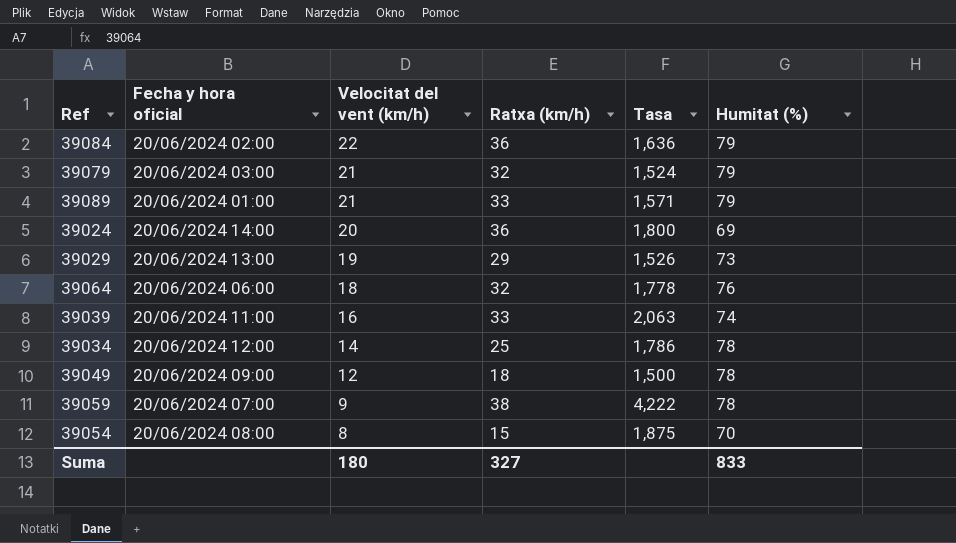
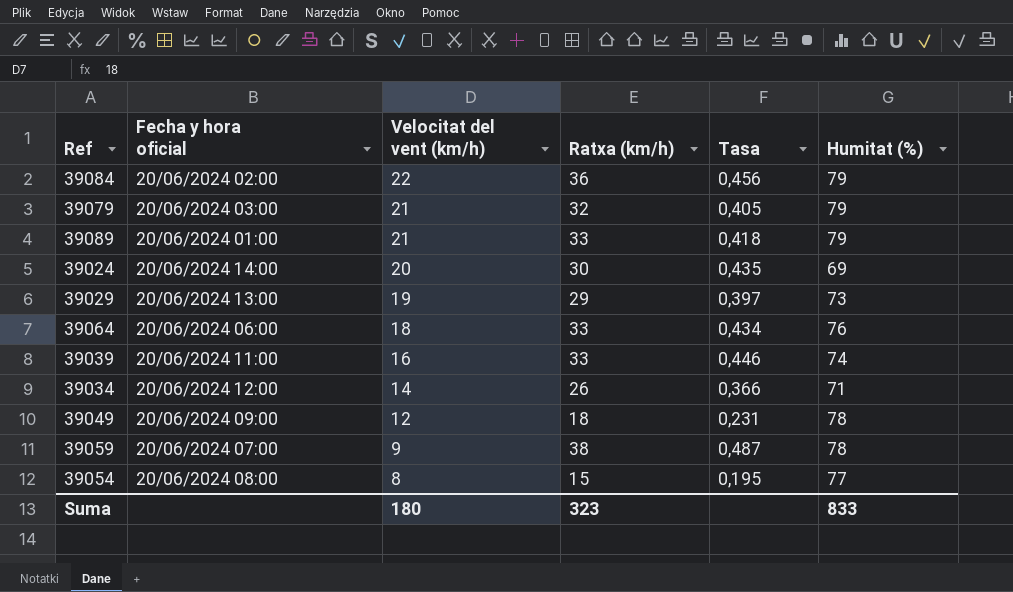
column Tasa | formula: [Ratxa (km/h)] / [Velocitat del vent (km/h)] -> [Ratxa (km/h)] / [Humitat (%)]
39024 | Ratxa (km/h): 36 -> 30
39064 | Ratxa (km/h): 32 -> 33
39034 | Ratxa (km/h): 25 -> 26
39034 | Humitat (%): 78 -> 71
39054 | Humitat (%): 70 -> 77
Suma | Ratxa (km/h): 327 -> 323

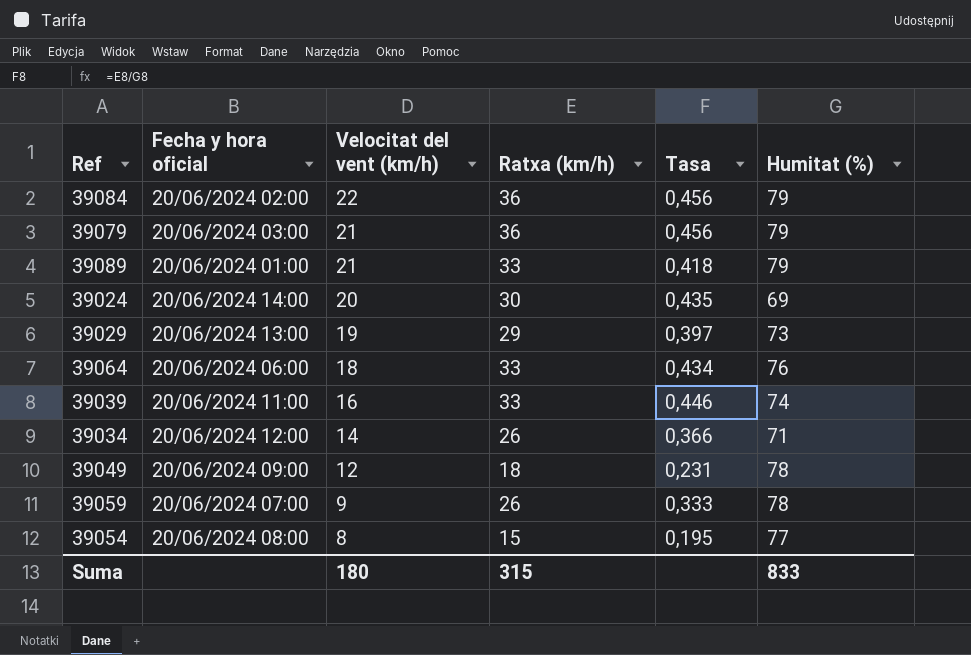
39079 | Ratxa (km/h): 32 -> 36
39079 | Tasa: 0,405 -> 0,456
39059 | Ratxa (km/h): 38 -> 26
39059 | Tasa: 0,487 -> 0,333
Suma | Ratxa (km/h): 323 -> 315

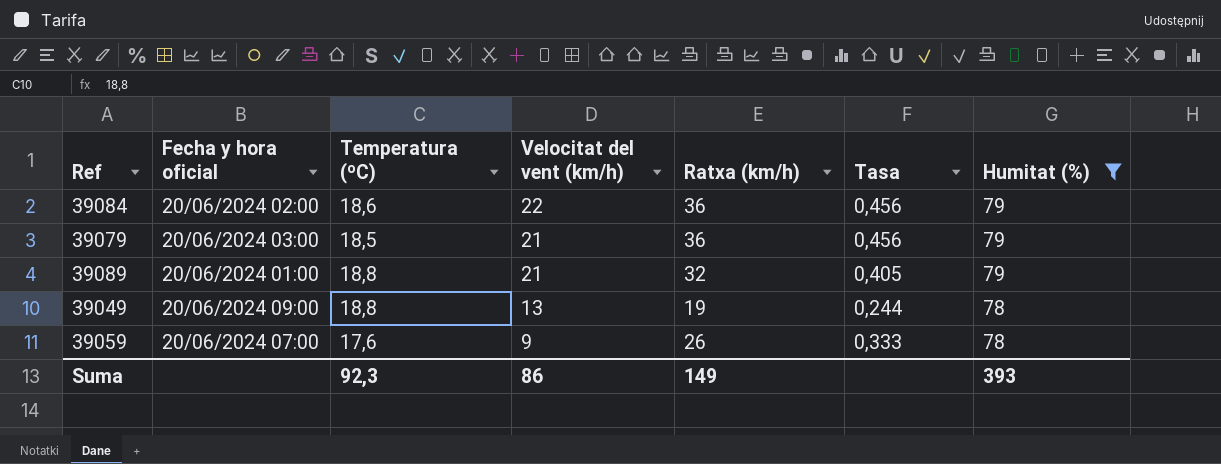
filter: none -> Humitat (%) >= 78
column Temperatura (ºC) | position: none -> 3
39089 | Ratxa (km/h): 33 -> 32
39089 | Tasa: 0,418 -> 0,405
39049 | Velocitat del vent (km/h): 12 -> 13
39049 | Ratxa (km/h): 18 -> 19
39049 | Tasa: 0,231 -> 0,244
Suma | Velocitat del vent (km/h): 180 -> 86
Suma | Ratxa (km/h): 315 -> 149
Suma | Humitat (%): 833 -> 393

